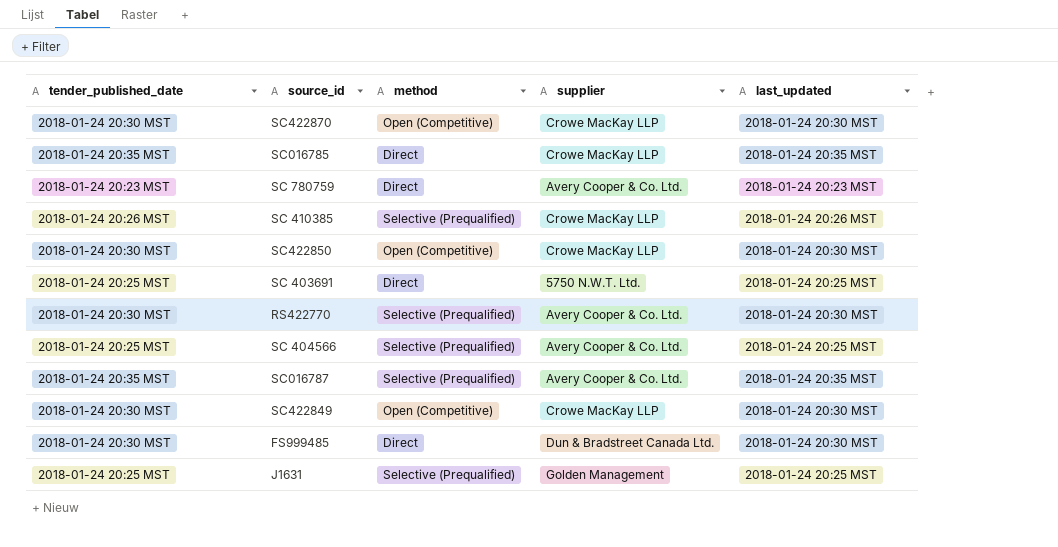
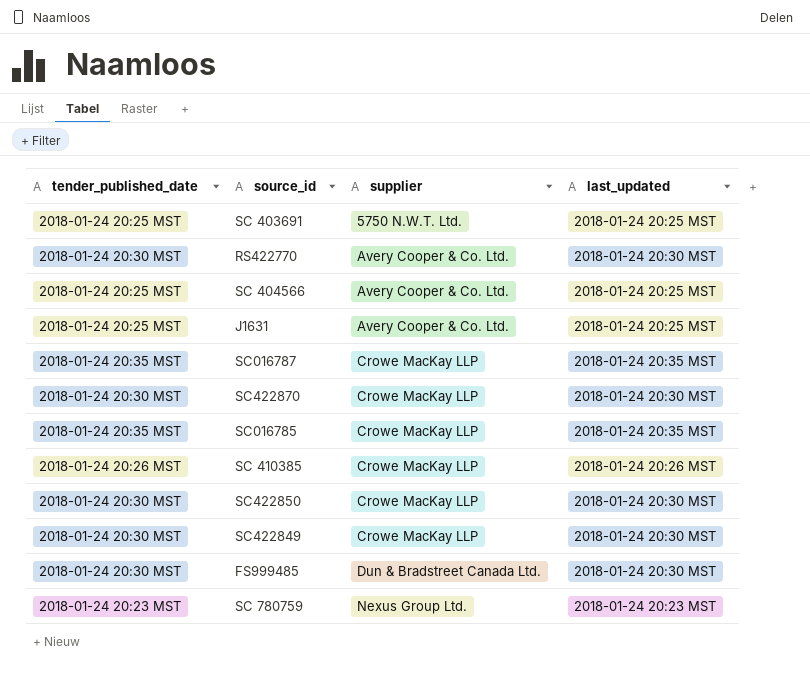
row order: none -> supplier ascending
column method | position: 3 -> none
J1631 | supplier: Golden Management -> Avery Cooper & Co. Ltd.
SC016787 | supplier: Avery Cooper & Co. Ltd. -> Crowe MacKay LLP
SC 780759 | supplier: Avery Cooper & Co. Ltd. -> Nexus Group Ltd.

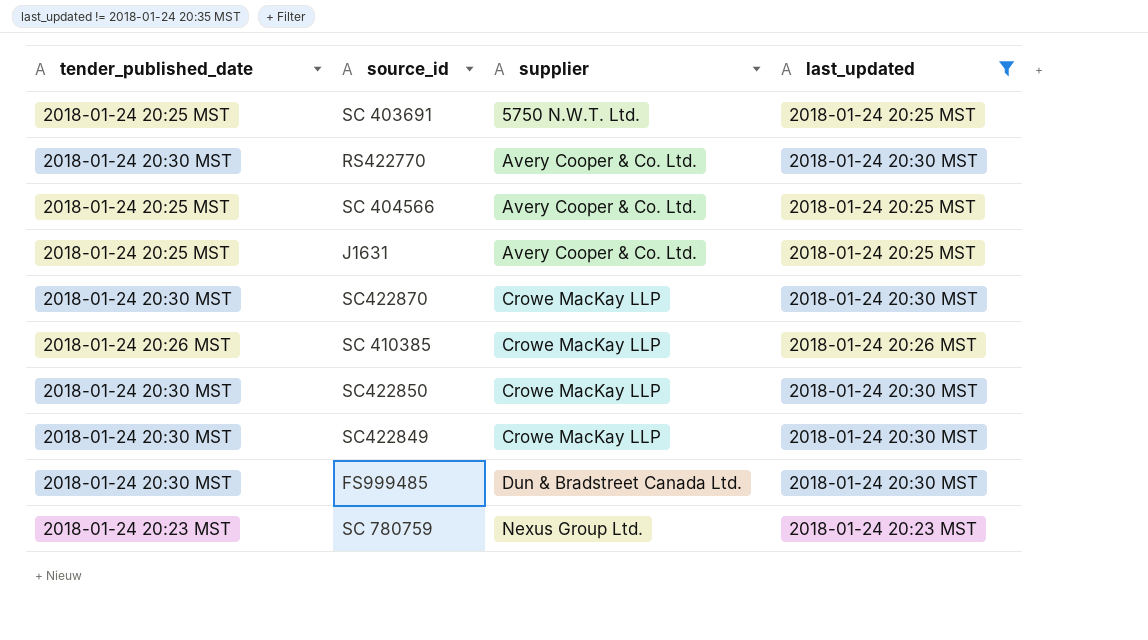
filter: none -> last_updated != 2018-01-24 20:35 MST

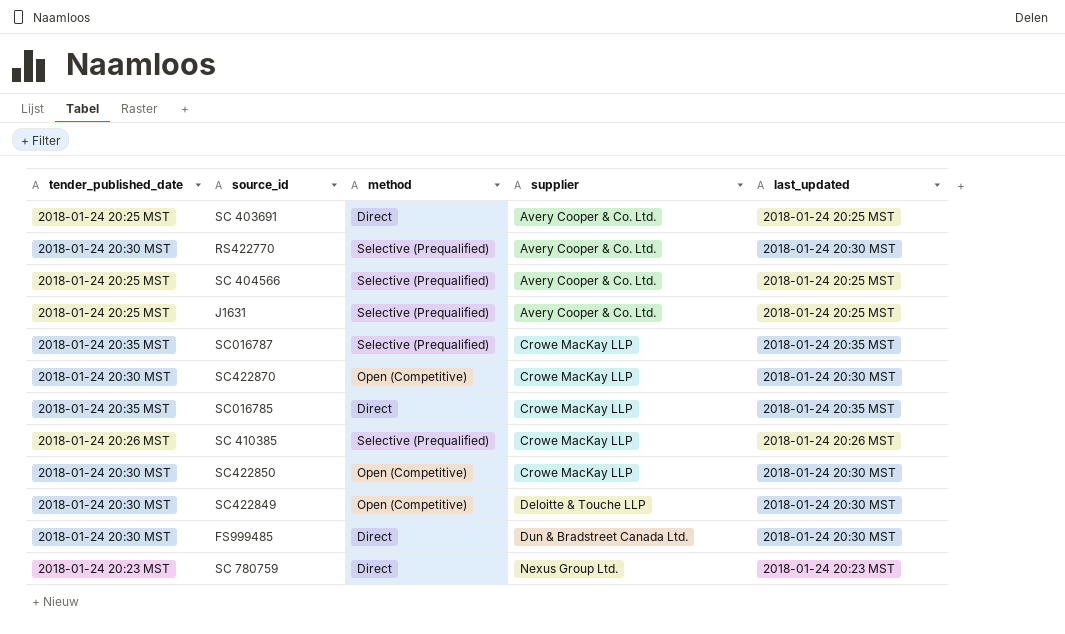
filter: last_updated != 2018-01-24 20:35 MST -> none
column method | position: none -> 3
SC 403691 | supplier: 5750 N.W.T. Ltd. -> Avery Cooper & Co. Ltd.
SC422849 | supplier: Crowe MacKay LLP -> Deloitte & Touche LLP

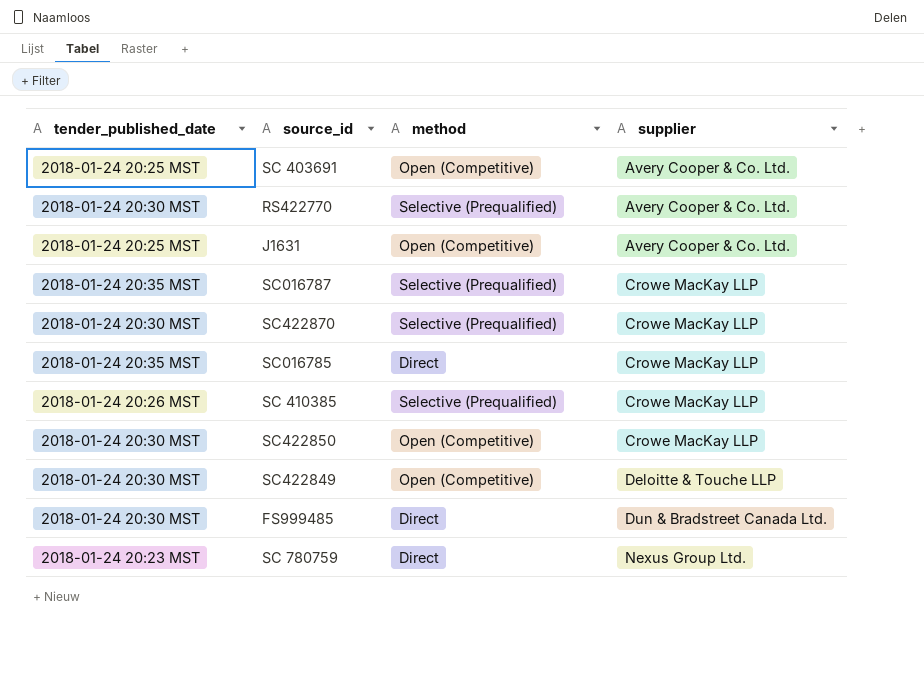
column last_updated | position: 5 -> none
row SC 404566: 2018-01-24 20:25 MST | Selective (Prequalified) | Avery Cooper & Co. Ltd. | 2018-01-24 20:25 MST -> none
SC 403691 | method: Direct -> Open (Competitive)
J1631 | method: Selective (Prequalified) -> Open (Competitive)
SC422870 | method: Open (Competitive) -> Selective (Prequalified)

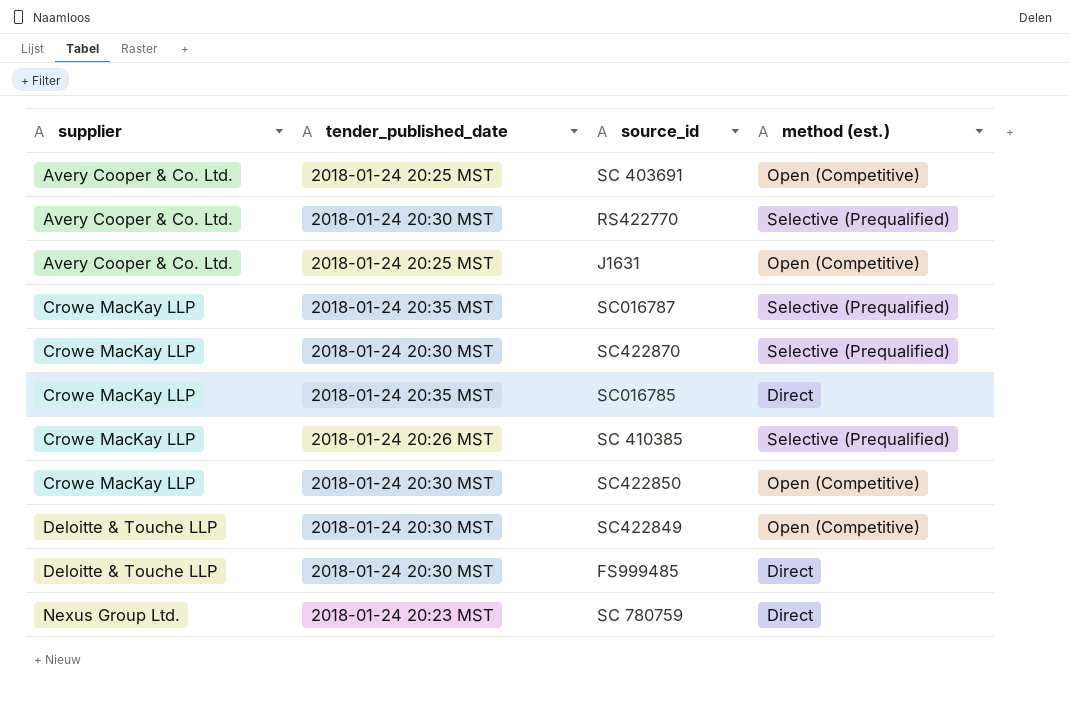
column supplier | position: 4 -> 1
column name: method -> method (est.)
FS999485 | supplier: Dun & Bradstreet Canada Ltd. -> Deloitte & Touche LLP

